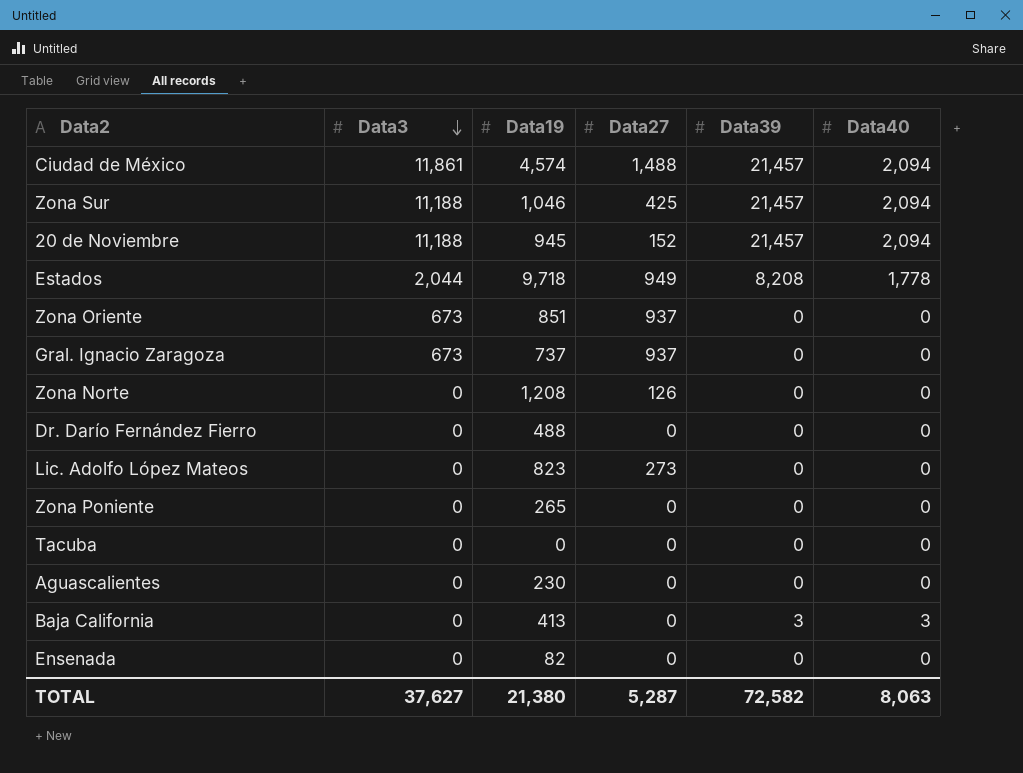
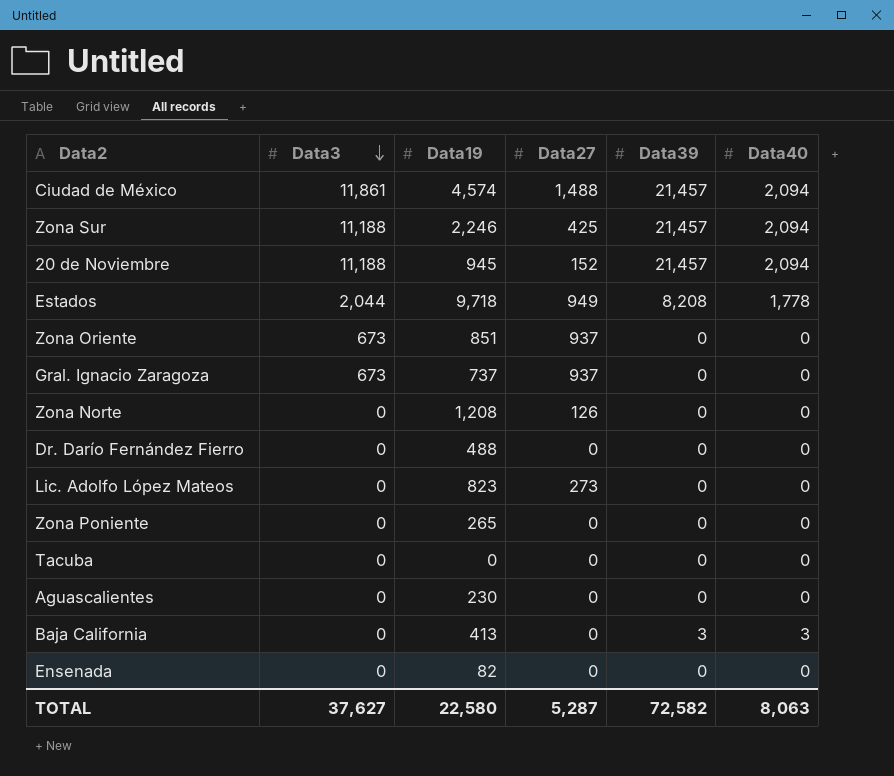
Zona Sur | Data19: 1,046 -> 2,246
TOTAL | Data19: 21,380 -> 22,580

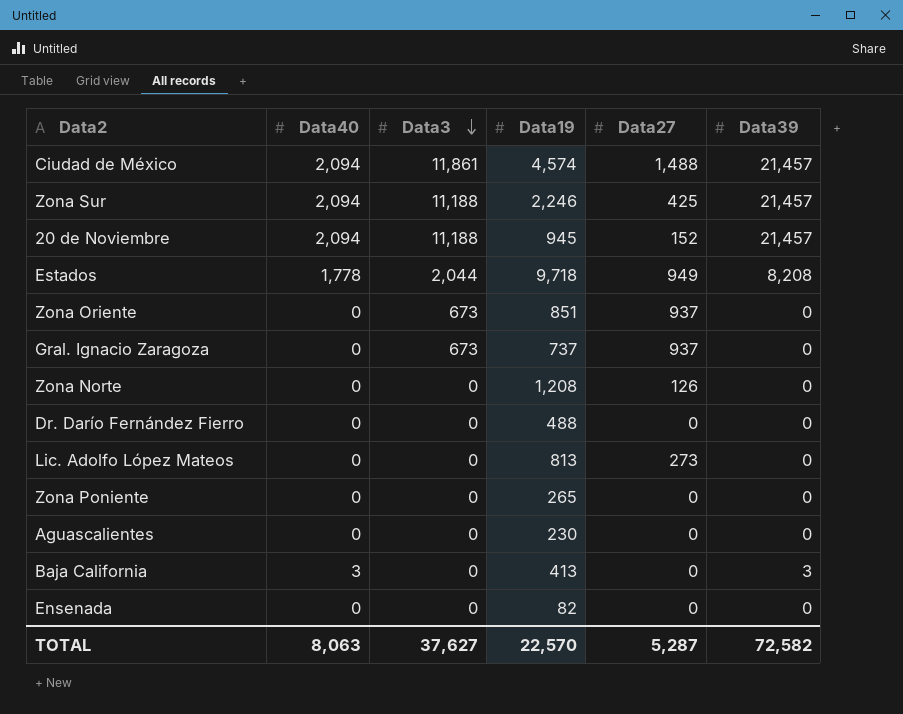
column Data40 | position: 6 -> 2
row Tacuba: 0 | 0 | 0 | 0 | 0 -> none
Lic. Adolfo López Mateos | Data19: 823 -> 813
TOTAL | Data19: 22,580 -> 22,570

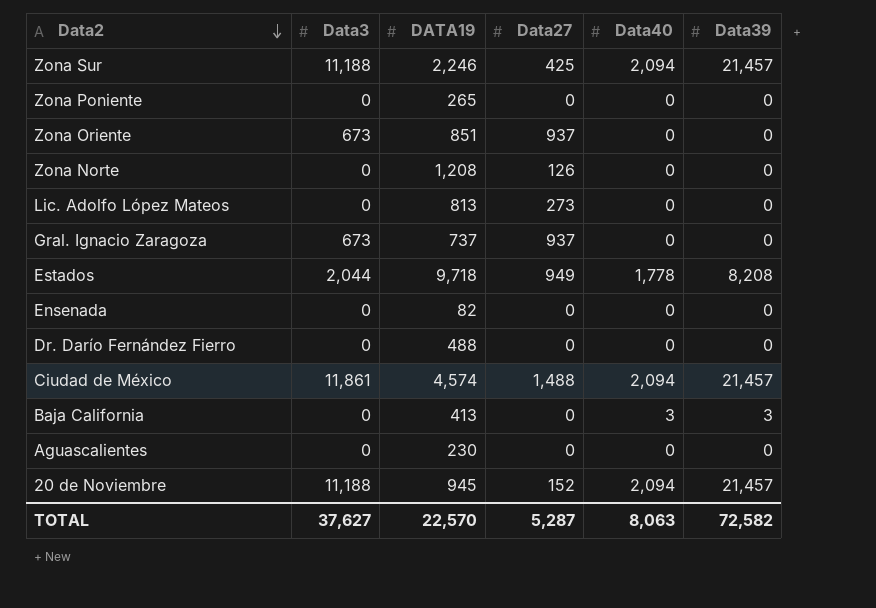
row order: Data3 descending -> Data2 descending
column name: Data19 -> DATA19
column Data40 | position: 2 -> 5

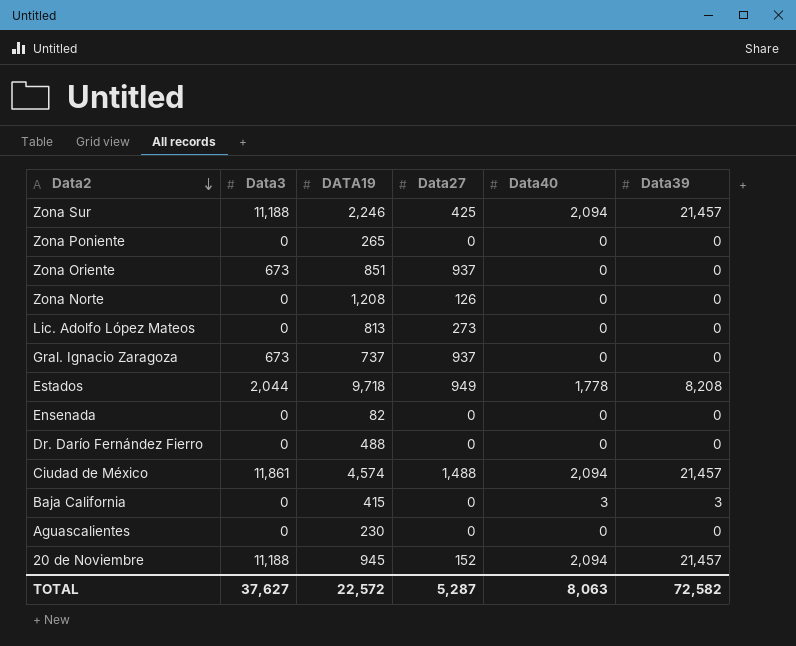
Baja California | DATA19: 413 -> 415
TOTAL | DATA19: 22,570 -> 22,572

